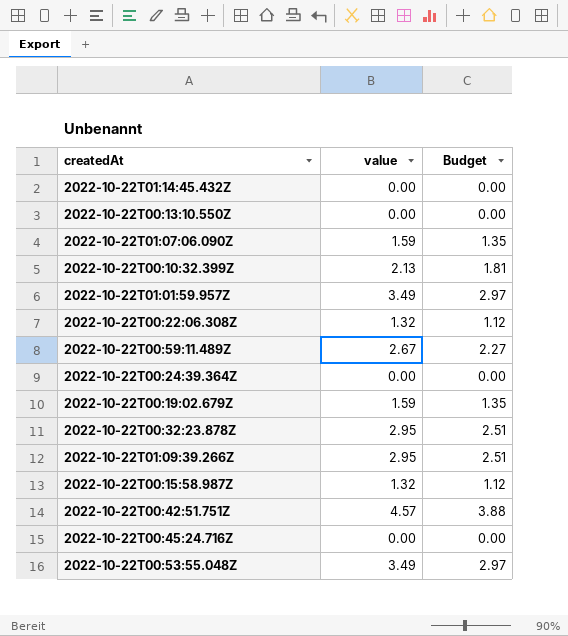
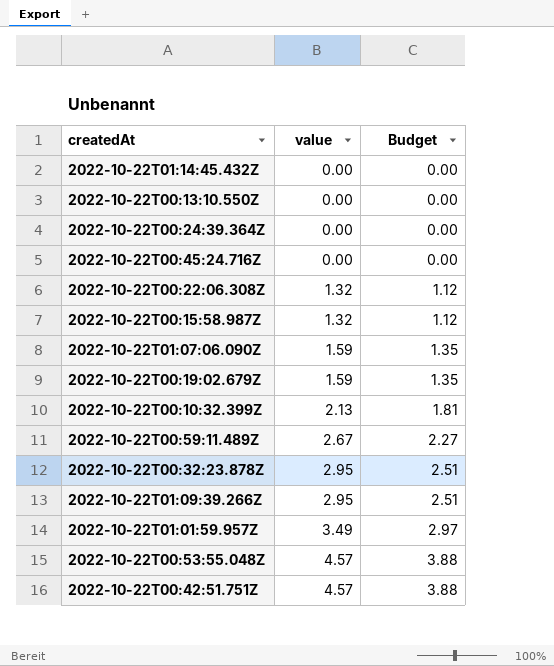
row order: none -> value ascending
2022-10-22T00:53:55.048Z | value: 3.49 -> 4.57
2022-10-22T00:53:55.048Z | Budget: 2.97 -> 3.88

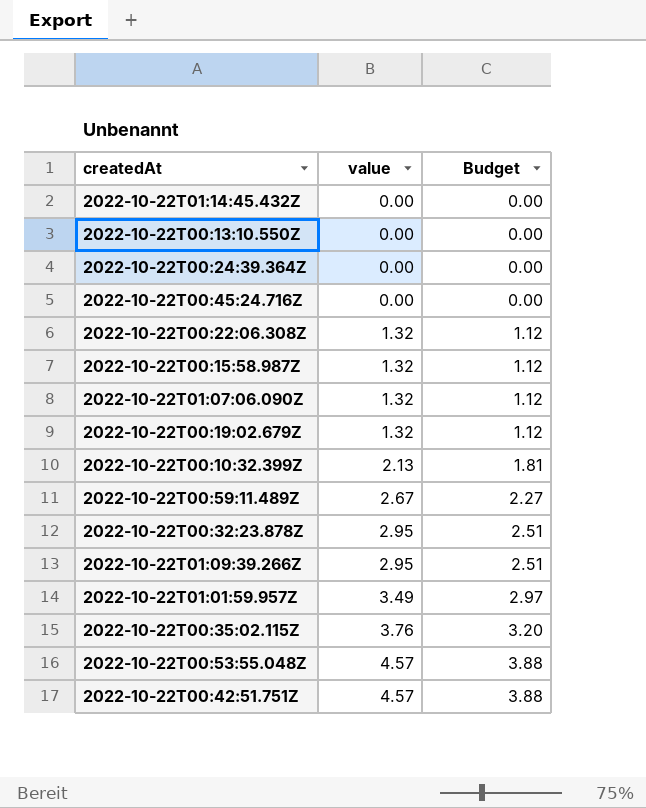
2022-10-22T01:07:06.090Z | value: 1.59 -> 1.32
2022-10-22T01:07:06.090Z | Budget: 1.35 -> 1.12
2022-10-22T00:19:02.679Z | value: 1.59 -> 1.32
2022-10-22T00:19:02.679Z | Budget: 1.35 -> 1.12
row 2022-10-22T00:35:02.115Z: none -> 3.76 | 3.20

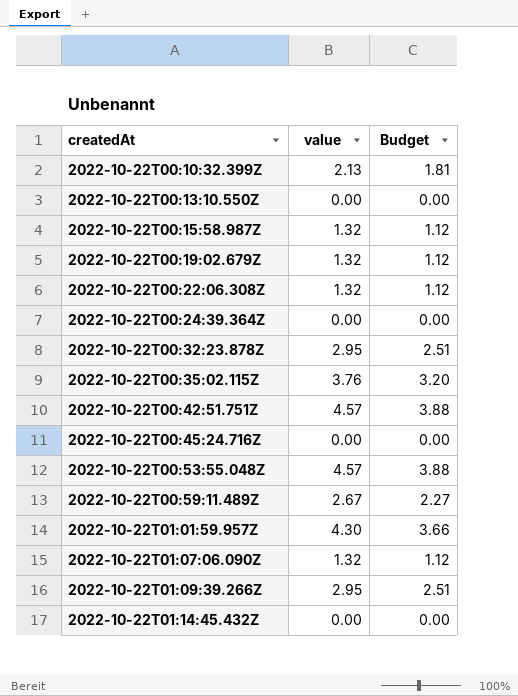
row order: value ascending -> createdAt ascending
2022-10-22T01:01:59.957Z | value: 3.49 -> 4.30
2022-10-22T01:01:59.957Z | Budget: 2.97 -> 3.66

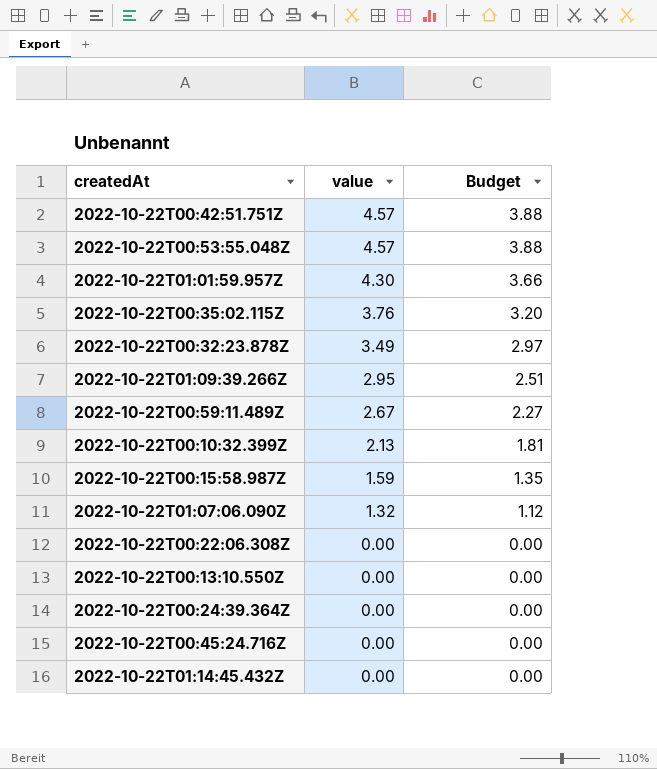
row order: createdAt ascending -> value descending
row 2022-10-22T00:19:02.679Z: 1.32 | 1.12 -> none
2022-10-22T00:32:23.878Z | value: 2.95 -> 3.49
2022-10-22T00:32:23.878Z | Budget: 2.51 -> 2.97
2022-10-22T00:15:58.987Z | value: 1.32 -> 1.59
2022-10-22T00:15:58.987Z | Budget: 1.12 -> 1.35
2022-10-22T00:22:06.308Z | value: 1.32 -> 0.00
2022-10-22T00:22:06.308Z | Budget: 1.12 -> 0.00

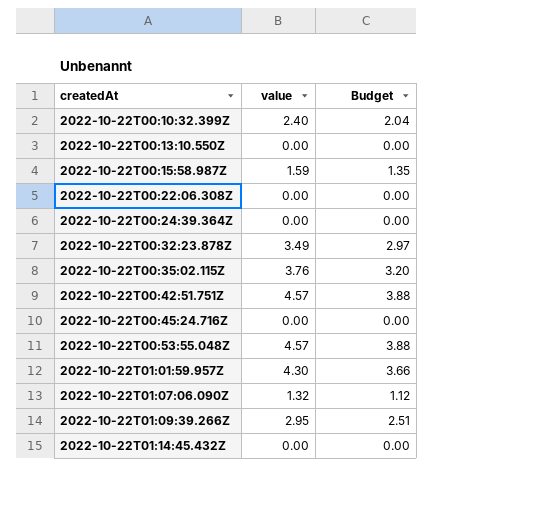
row order: value descending -> createdAt ascending
row 2022-10-22T00:59:11.489Z: 2.67 | 2.27 -> none
2022-10-22T00:10:32.399Z | value: 2.13 -> 2.40
2022-10-22T00:10:32.399Z | Budget: 1.81 -> 2.04

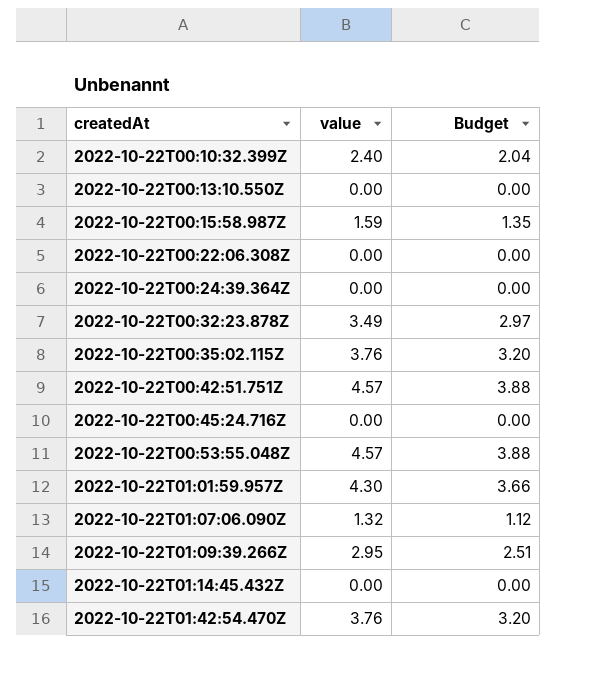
row 2022-10-22T01:42:54.470Z: none -> 3.76 | 3.20

